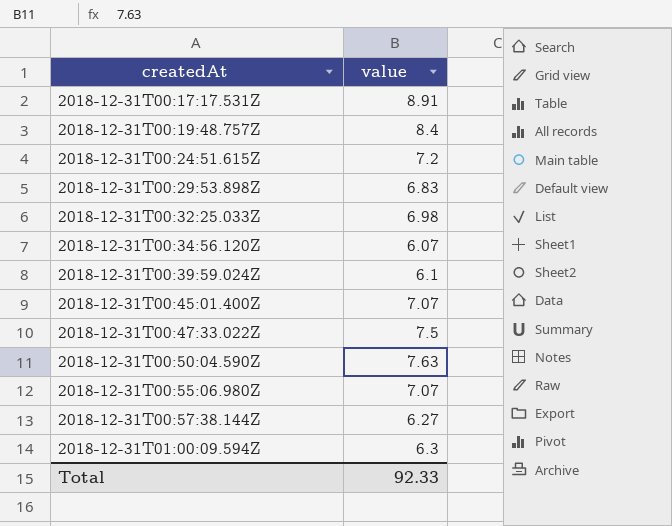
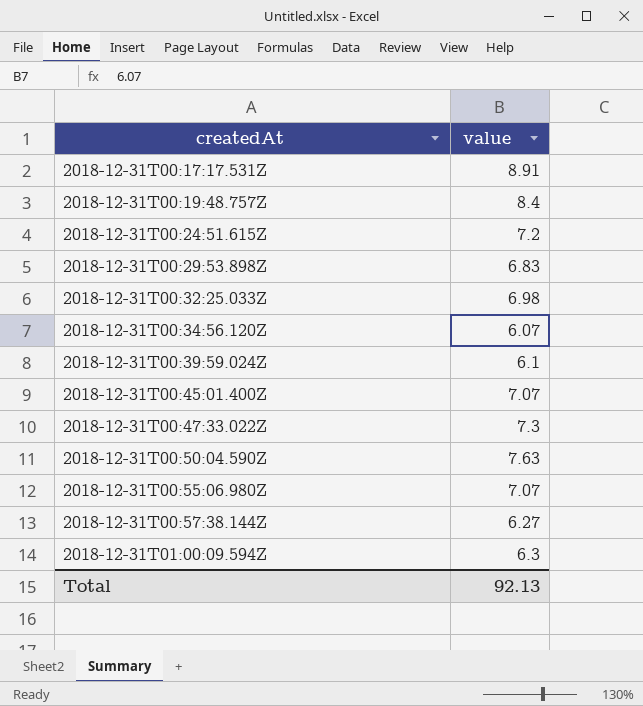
2018-12-31T00:47:33.022Z | value: 7.5 -> 7.3
Total | value: 92.33 -> 92.13

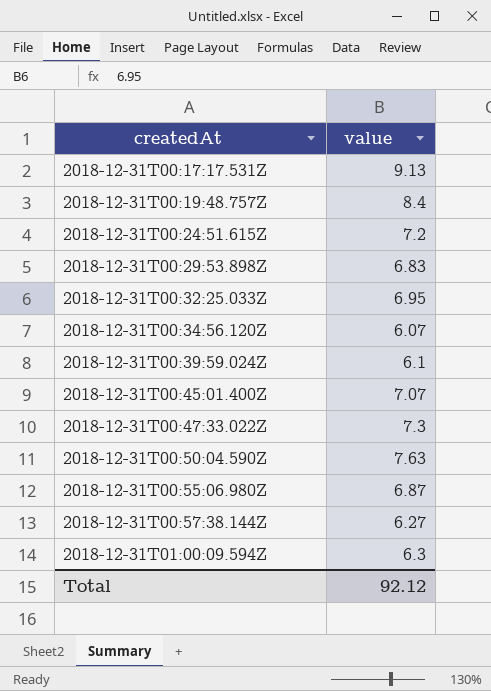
2018-12-31T00:17:17.531Z | value: 8.91 -> 9.13
2018-12-31T00:32:25.033Z | value: 6.98 -> 6.95
2018-12-31T00:55:06.980Z | value: 7.07 -> 6.87
Total | value: 92.13 -> 92.12

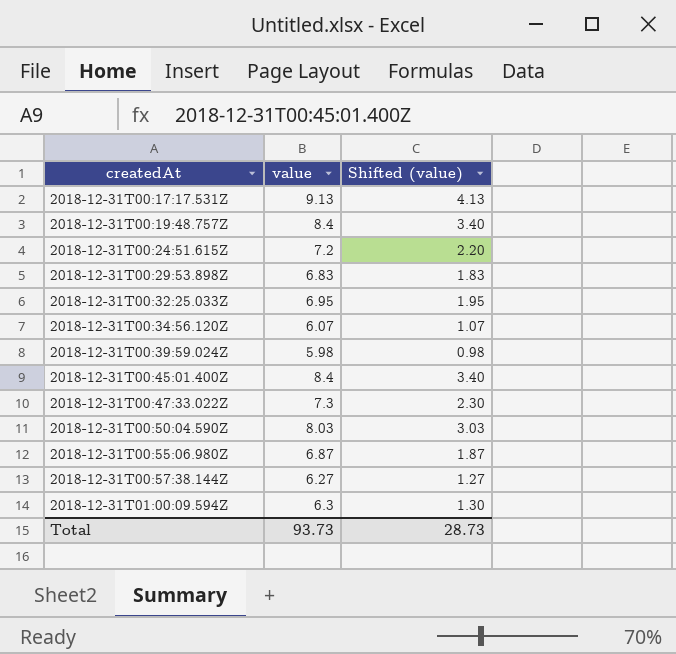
column Shifted (value) | formula: none -> [value] - 5
2018-12-31T00:39:59.024Z | value: 6.1 -> 5.98
2018-12-31T00:45:01.400Z | value: 7.07 -> 8.4
2018-12-31T00:50:04.590Z | value: 7.63 -> 8.03
Total | value: 92.12 -> 93.73

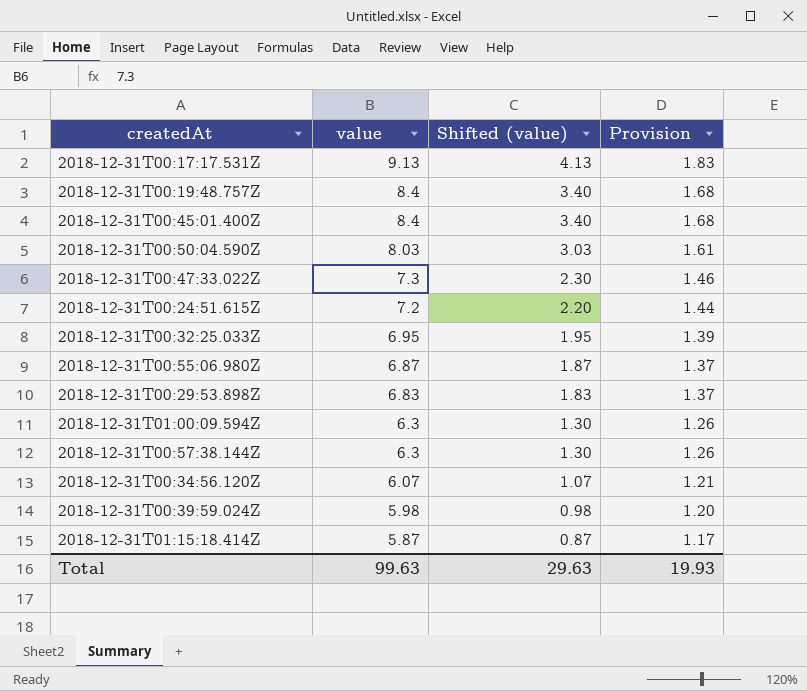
row order: createdAt ascending -> value descending
column Provision | formula: none -> [value] * 0.2
2018-12-31T00:57:38.144Z | value: 6.27 -> 6.3
2018-12-31T00:57:38.144Z | Shifted (value): 1.27 -> 1.30
row 2018-12-31T01:15:18.414Z: none -> 5.87 | 0.87 | 1.17
Total | value: 93.73 -> 99.63
Total | Shifted (value): 28.73 -> 29.63

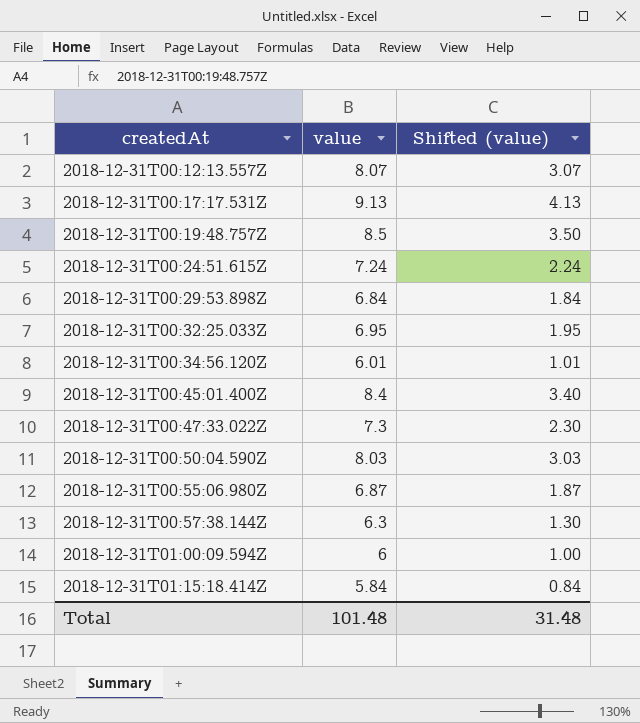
row order: value descending -> createdAt ascending
column Provision | formula: [value] * 0.2 -> none
row 2018-12-31T00:39:59.024Z: 5.98 | 0.98 | 1.20 -> none
row 2018-12-31T00:12:13.557Z: none -> 8.07 | 3.07
2018-12-31T00:19:48.757Z | value: 8.4 -> 8.5
2018-12-31T00:19:48.757Z | Shifted (value): 3.40 -> 3.50
2018-12-31T00:24:51.615Z | value: 7.2 -> 7.24
2018-12-31T00:24:51.615Z | Shifted (value): 2.20 -> 2.24
2018-12-31T00:29:53.898Z | value: 6.83 -> 6.84
2018-12-31T00:29:53.898Z | Shifted (value): 1.83 -> 1.84
2018-12-31T00:34:56.120Z | value: 6.07 -> 6.01
2018-12-31T00:34:56.120Z | Shifted (value): 1.07 -> 1.01
2018-12-31T01:00:09.594Z | value: 6.3 -> 6
2018-12-31T01:00:09.594Z | Shifted (value): 1.30 -> 1.00
2018-12-31T01:15:18.414Z | value: 5.87 -> 5.84
2018-12-31T01:15:18.414Z | Shifted (value): 0.87 -> 0.84
Total | value: 99.63 -> 101.48
Total | Shifted (value): 29.63 -> 31.48

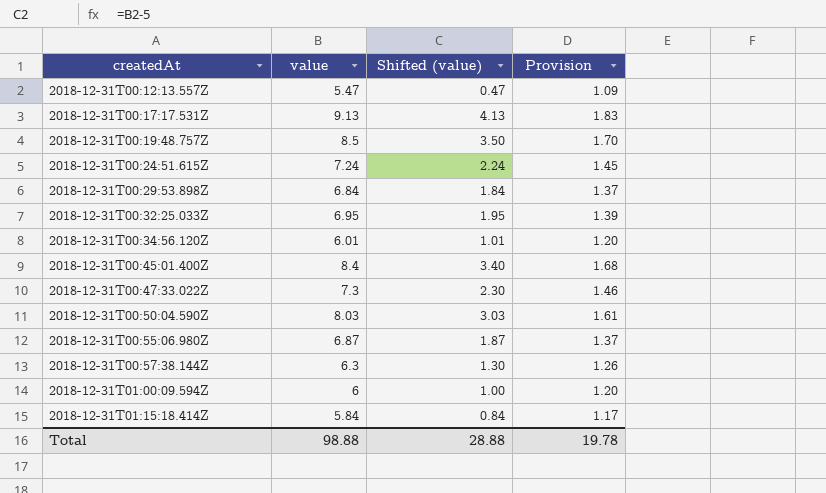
column Provision | formula: none -> [value] * 0.2
2018-12-31T00:12:13.557Z | value: 8.07 -> 5.47
2018-12-31T00:12:13.557Z | Shifted (value): 3.07 -> 0.47
Total | value: 101.48 -> 98.88
Total | Shifted (value): 31.48 -> 28.88

